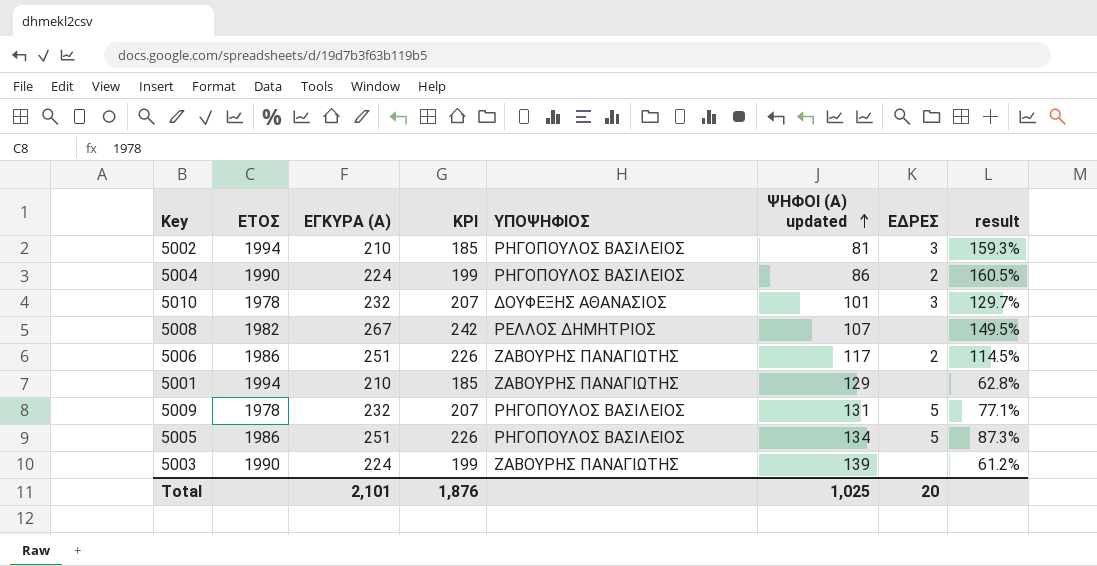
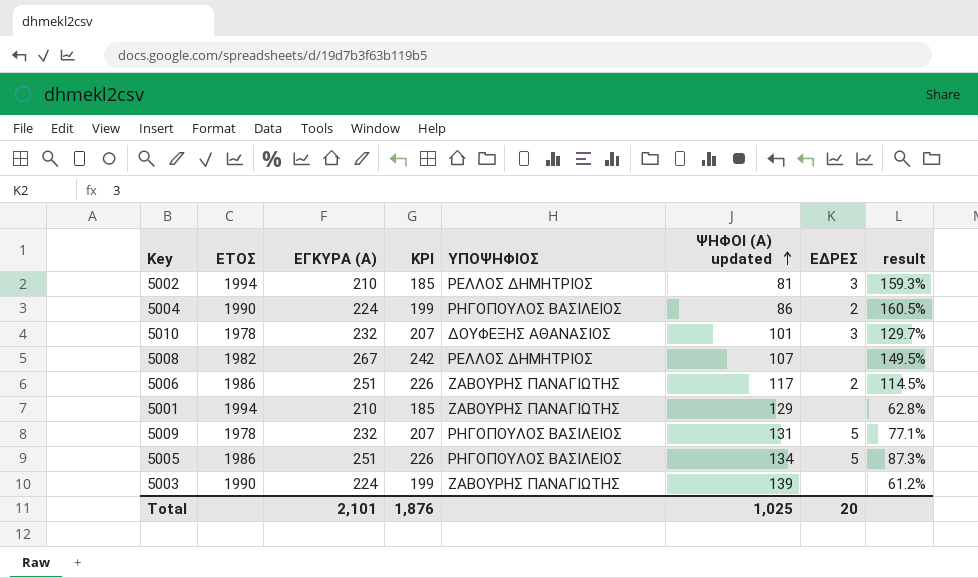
5002 | ΥΠΟΨΗΦΙΟΣ: ΡΗΓΟΠΟΥΛΟΣ ΒΑΣΙΛΕΙΟΣ -> ΡΕΛΛΟΣ ΔΗΜΗΤΡΙΟΣ

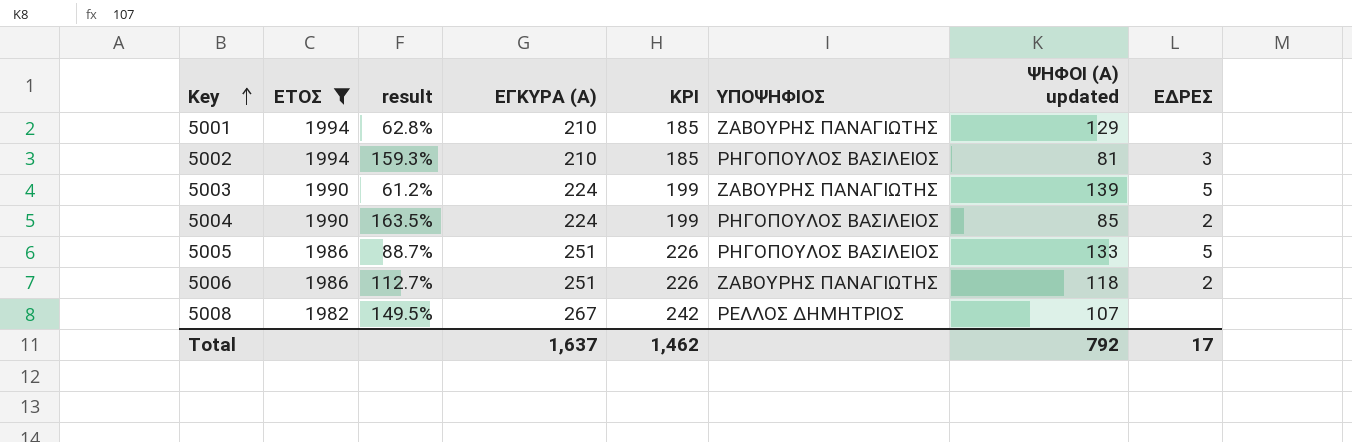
filter: none -> ΕΤΟΣ != 1978
row order: ΨΗΦΟΙ (Α) updated ascending -> Key ascending
column result | position: 8 -> 3
5002 | ΥΠΟΨΗΦΙΟΣ: ΡΕΛΛΟΣ ΔΗΜΗΤΡΙΟΣ -> ΡΗΓΟΠΟΥΛΟΣ ΒΑΣΙΛΕΙΟΣ
5003 | ΕΔΡΕΣ: none -> 5
5004 | result: 160.5% -> 163.5%
5004 | ΨΗΦΟΙ (Α) updated: 86 -> 85
5005 | result: 87.3% -> 88.7%
5005 | ΨΗΦΟΙ (Α) updated: 134 -> 133
5006 | result: 114.5% -> 112.7%
5006 | ΨΗΦΟΙ (Α) updated: 117 -> 118
Total | ΕΓΚΥΡΑ (Α): 2,101 -> 1,637
Total | KPI: 1,876 -> 1,462
Total | ΨΗΦΟΙ (Α) updated: 1,025 -> 792
Total | ΕΔΡΕΣ: 20 -> 17

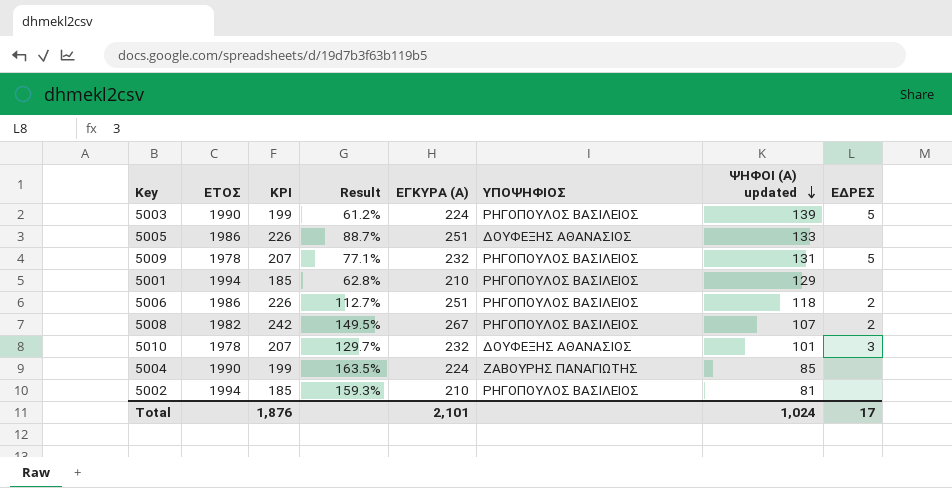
filter: ΕΤΟΣ != 1978 -> none
row order: Key ascending -> ΨΗΦΟΙ (Α) updated descending
column KPI | position: 5 -> 3
column name: result -> Result
5003 | ΥΠΟΨΗΦΙΟΣ: ΖΑΒΟΥΡΗΣ ΠΑΝΑΓΙΩΤΗΣ -> ΡΗΓΟΠΟΥΛΟΣ ΒΑΣΙΛΕΙΟΣ
5005 | ΥΠΟΨΗΦΙΟΣ: ΡΗΓΟΠΟΥΛΟΣ ΒΑΣΙΛΕΙΟΣ -> ΔΟΥΦΕΞΗΣ ΑΘΑΝΑΣΙΟΣ
5005 | ΕΔΡΕΣ: 5 -> none
5001 | ΥΠΟΨΗΦΙΟΣ: ΖΑΒΟΥΡΗΣ ΠΑΝΑΓΙΩΤΗΣ -> ΡΗΓΟΠΟΥΛΟΣ ΒΑΣΙΛΕΙΟΣ
5006 | ΥΠΟΨΗΦΙΟΣ: ΖΑΒΟΥΡΗΣ ΠΑΝΑΓΙΩΤΗΣ -> ΡΗΓΟΠΟΥΛΟΣ ΒΑΣΙΛΕΙΟΣ
5008 | ΥΠΟΨΗΦΙΟΣ: ΡΕΛΛΟΣ ΔΗΜΗΤΡΙΟΣ -> ΡΗΓΟΠΟΥΛΟΣ ΒΑΣΙΛΕΙΟΣ
5008 | ΕΔΡΕΣ: none -> 2
5004 | ΥΠΟΨΗΦΙΟΣ: ΡΗΓΟΠΟΥΛΟΣ ΒΑΣΙΛΕΙΟΣ -> ΖΑΒΟΥΡΗΣ ΠΑΝΑΓΙΩΤΗΣ
5004 | ΕΔΡΕΣ: 2 -> none
5002 | ΕΔΡΕΣ: 3 -> none
Total | KPI: 1,462 -> 1,876
Total | ΕΓΚΥΡΑ (Α): 1,637 -> 2,101
Total | ΨΗΦΟΙ (Α) updated: 792 -> 1,024

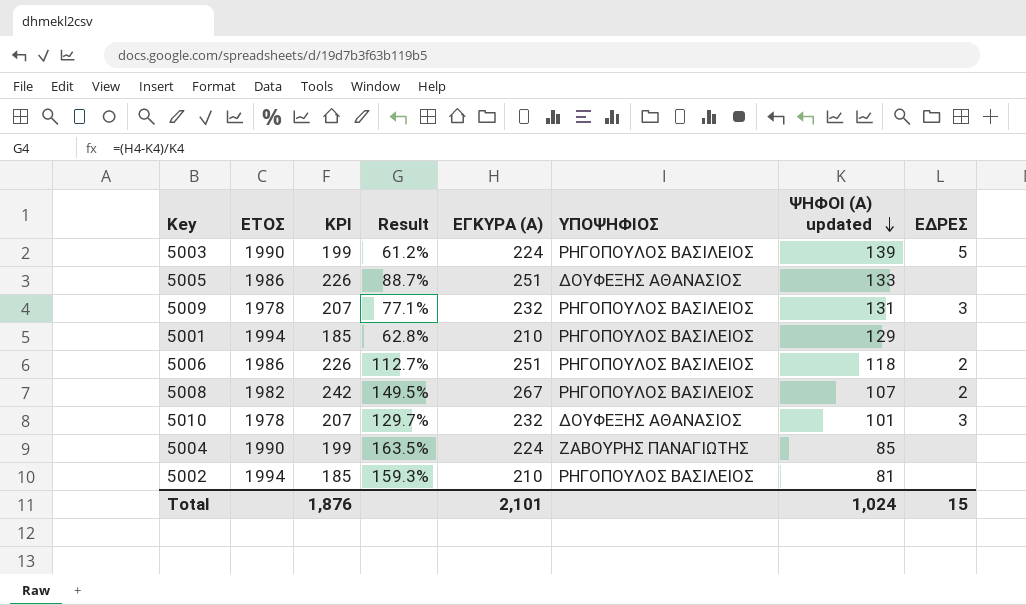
5009 | ΕΔΡΕΣ: 5 -> 3
Total | ΕΔΡΕΣ: 17 -> 15

